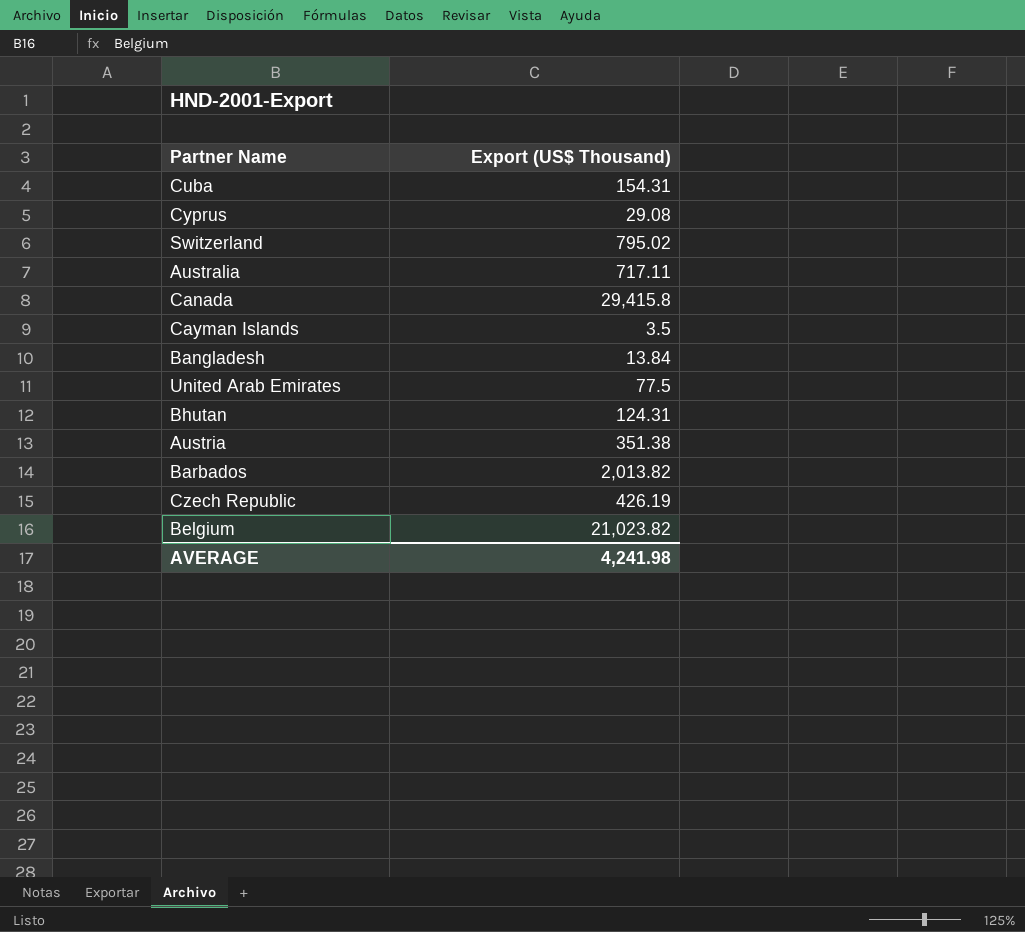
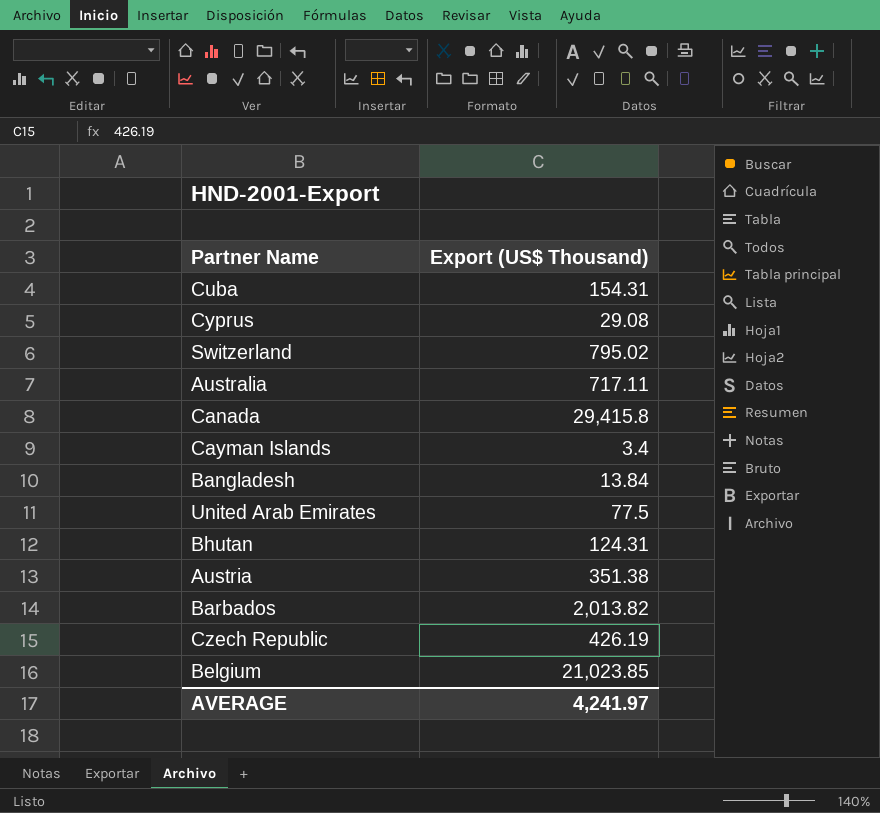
Cayman Islands | Export (US$ Thousand): 3.5 -> 3.4
Belgium | Export (US$ Thousand): 21,023.82 -> 21,023.85
AVERAGE | Export (US$ Thousand): 4,241.98 -> 4,241.97

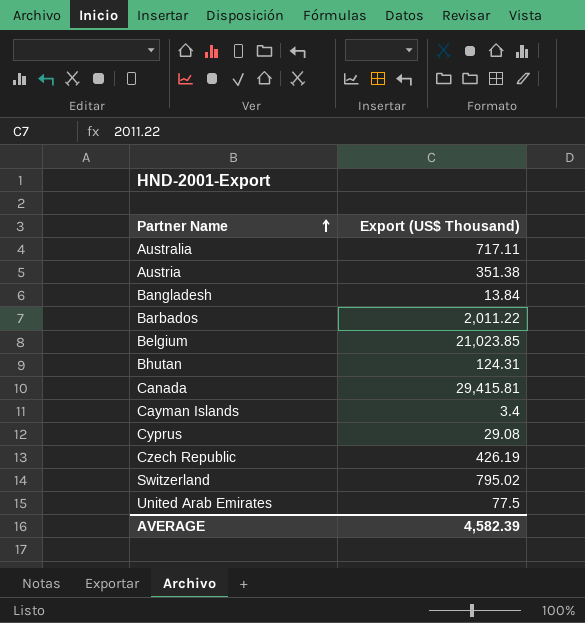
row order: none -> Partner Name ascending
row Cuba: 154.31 -> none
Barbados | Export (US$ Thousand): 2,013.82 -> 2,011.22
Canada | Export (US$ Thousand): 29,415.8 -> 29,415.81
AVERAGE | Export (US$ Thousand): 4,241.97 -> 4,582.39

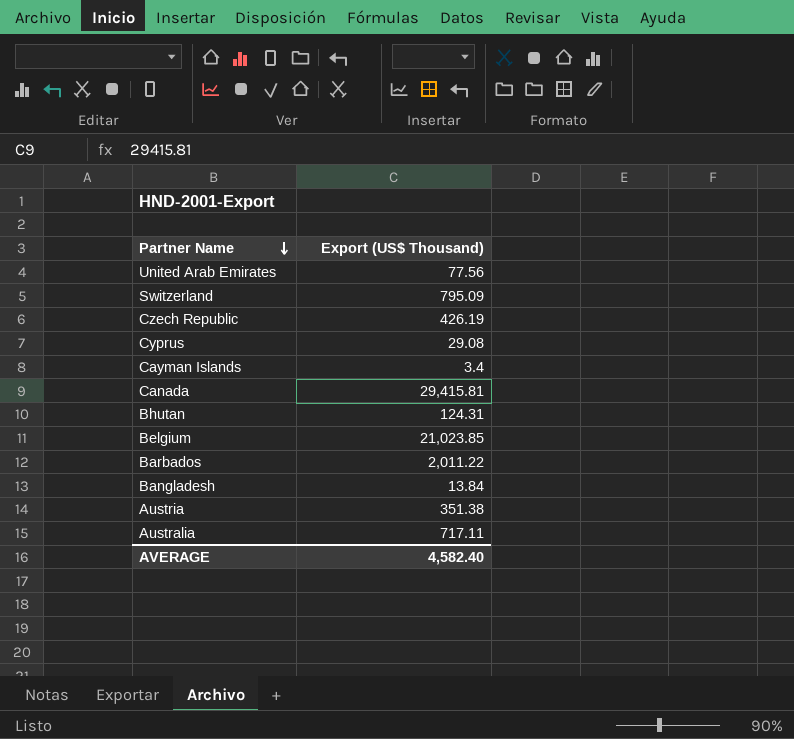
row order: Partner Name ascending -> Partner Name descending
United Arab Emirates | Export (US$ Thousand): 77.5 -> 77.56
Switzerland | Export (US$ Thousand): 795.02 -> 795.09
AVERAGE | Export (US$ Thousand): 4,582.39 -> 4,582.40

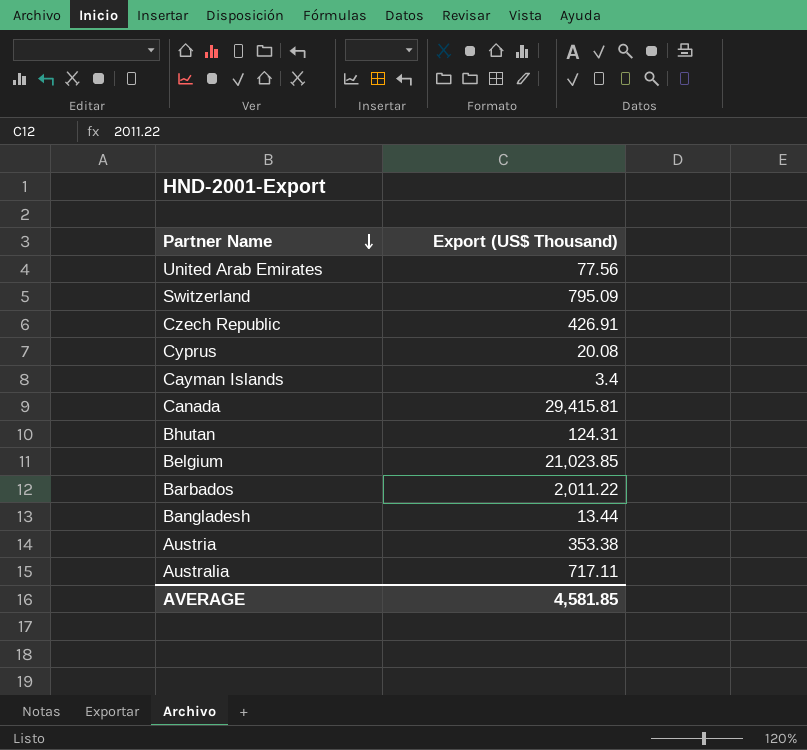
Czech Republic | Export (US$ Thousand): 426.19 -> 426.91
Cyprus | Export (US$ Thousand): 29.08 -> 20.08
Bangladesh | Export (US$ Thousand): 13.84 -> 13.44
Austria | Export (US$ Thousand): 351.38 -> 353.38
AVERAGE | Export (US$ Thousand): 4,582.40 -> 4,581.85

